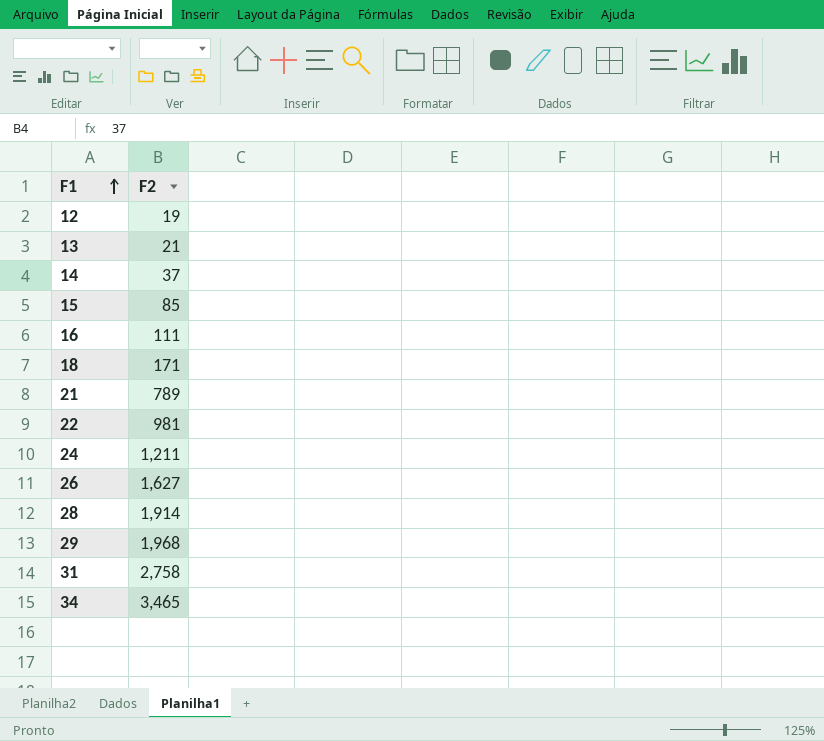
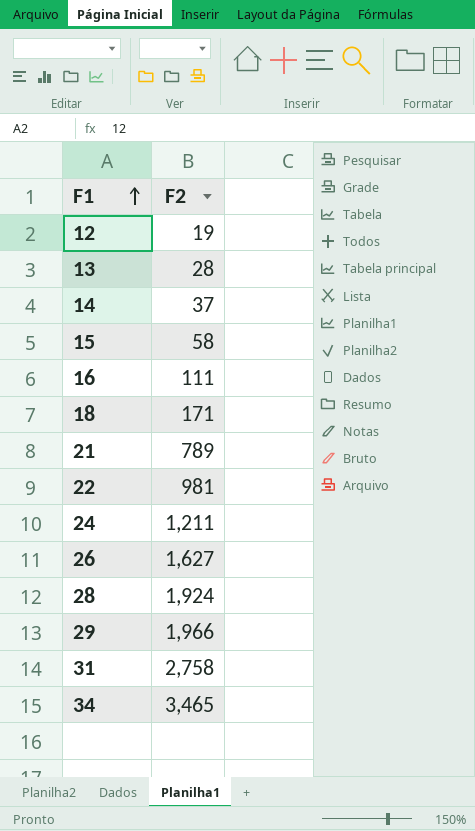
13 | F2: 21 -> 28
15 | F2: 85 -> 58
28 | F2: 1,914 -> 1,924
29 | F2: 1,968 -> 1,966

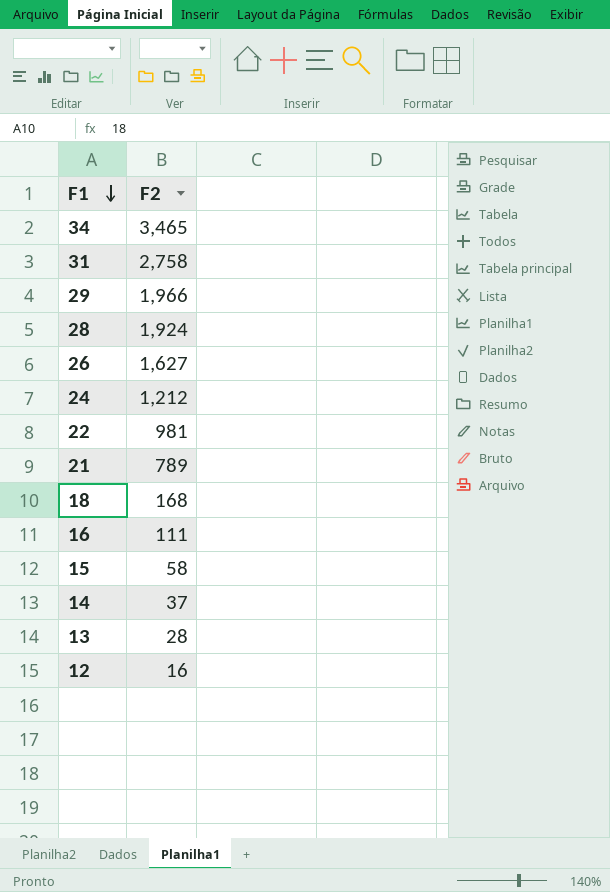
row order: F1 ascending -> F1 descending
24 | F2: 1,211 -> 1,212
18 | F2: 171 -> 168
12 | F2: 19 -> 16

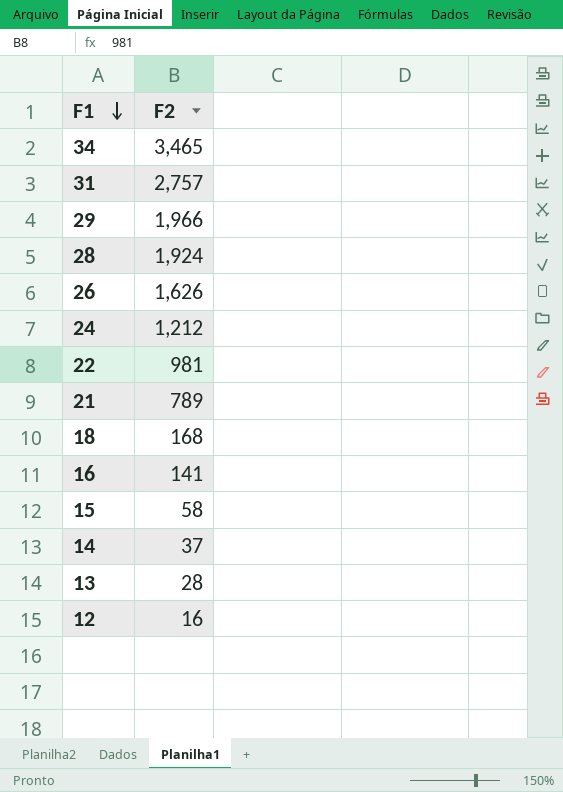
31 | F2: 2,758 -> 2,757
26 | F2: 1,627 -> 1,626
16 | F2: 111 -> 141

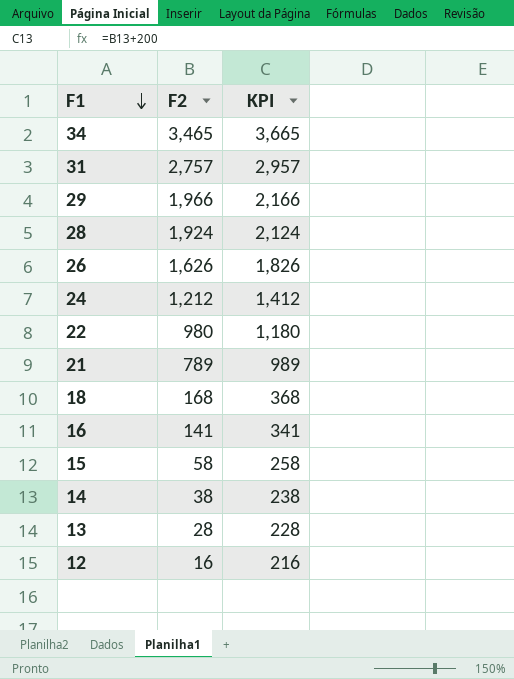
column KPI | formula: none -> [F2] + 200
22 | F2: 981 -> 980
14 | F2: 37 -> 38

